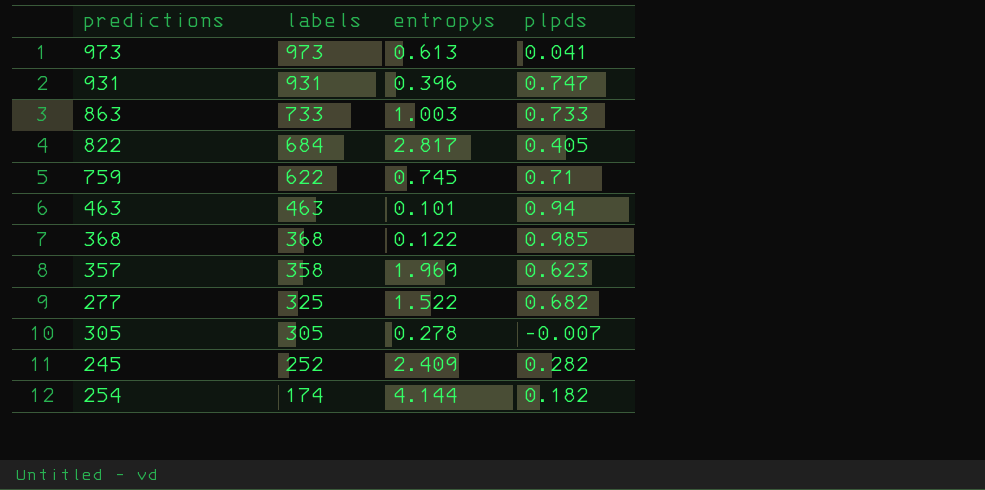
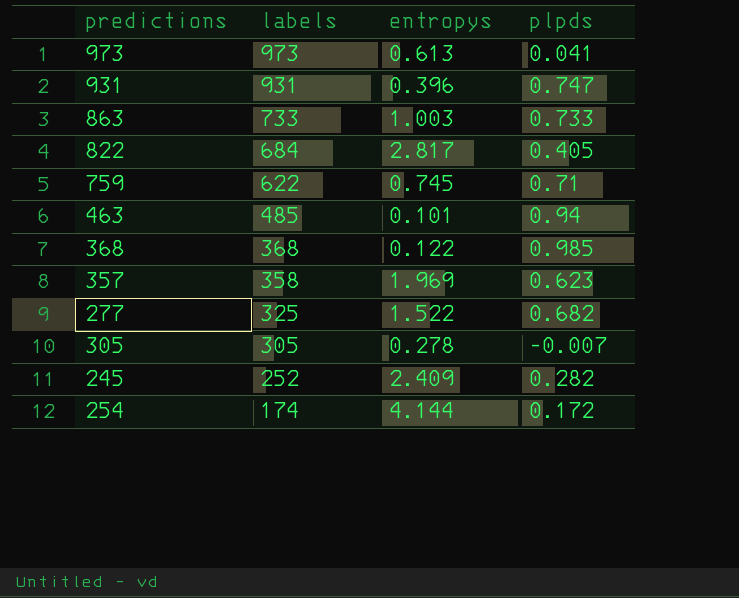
463 | labels: 463 -> 485
254 | plpds: 0.182 -> 0.172

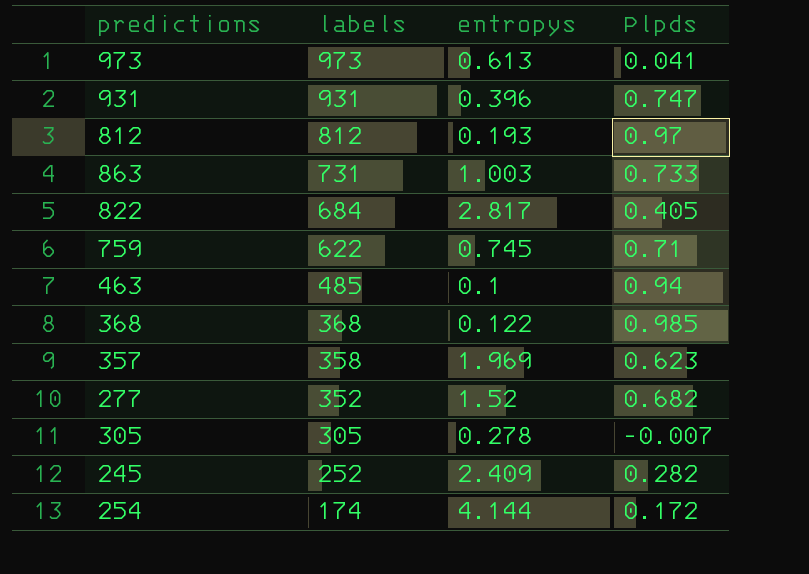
column name: plpds -> Plpds
row 812: none -> 812 | 0.193 | 0.97
863 | labels: 733 -> 731
463 | entropys: 0.101 -> 0.1
277 | labels: 325 -> 352
277 | entropys: 1.522 -> 1.52

